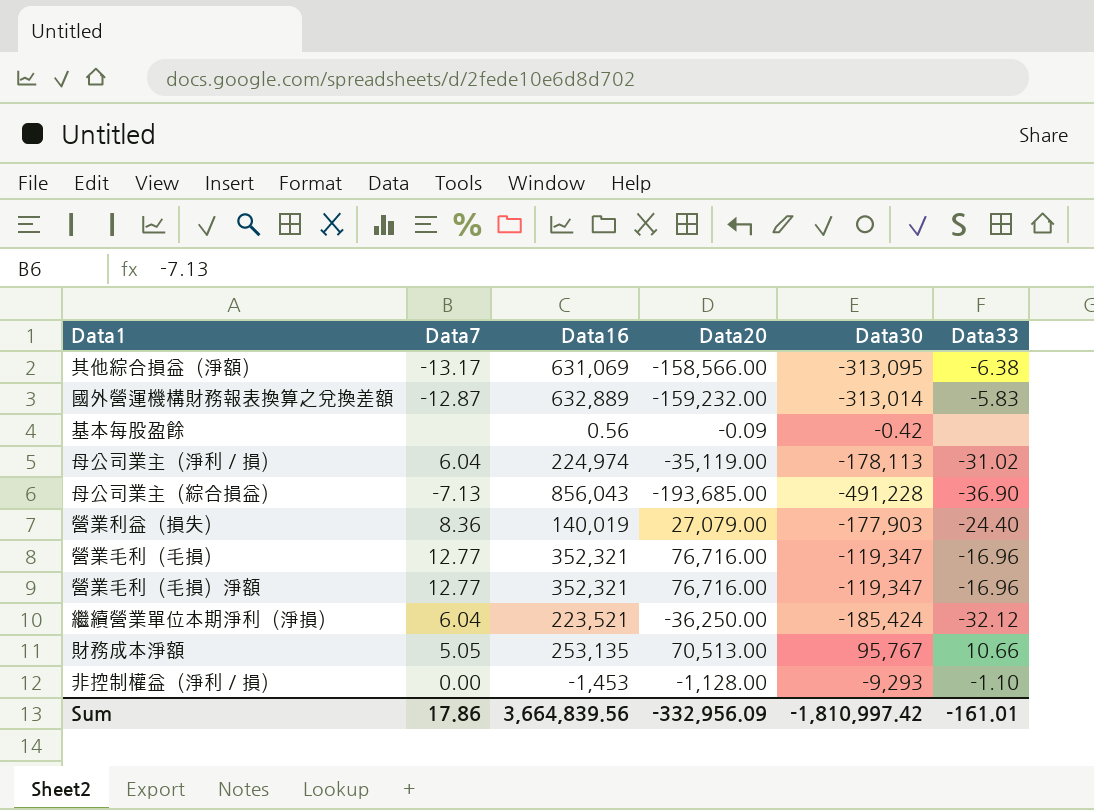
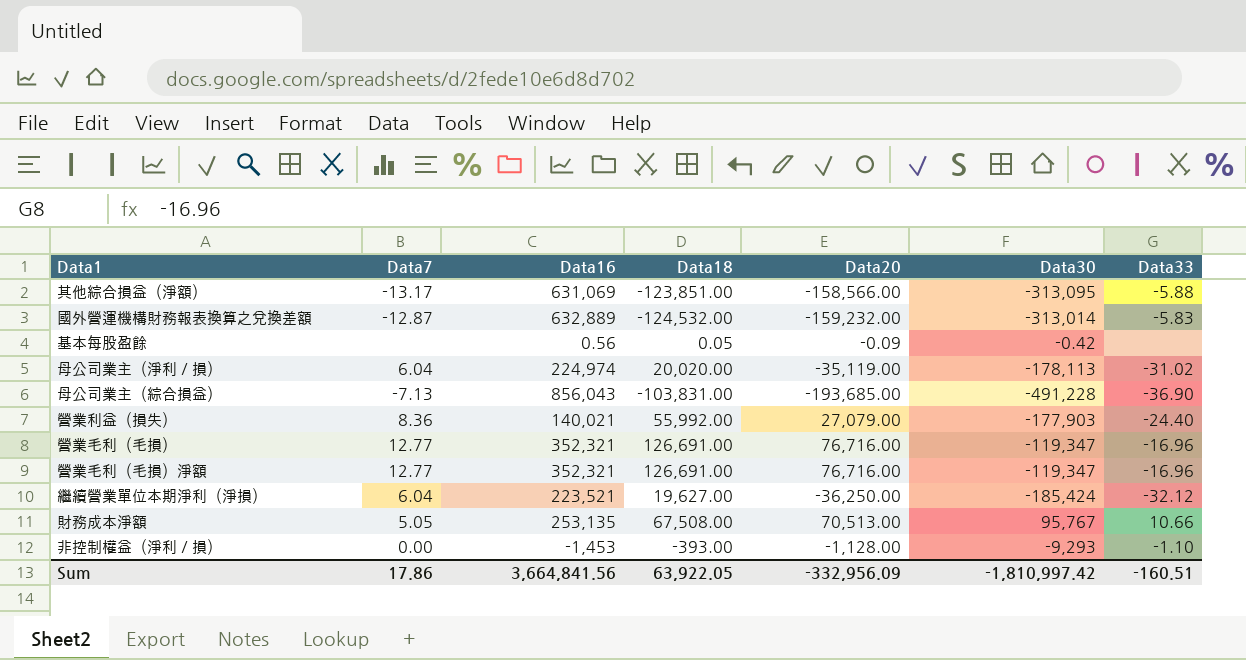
column Data18 | position: none -> 4
其他綜合損益（淨額） | Data33: -6.38 -> -5.88
營業利益（損失） | Data16: 140,019 -> 140,021
Sum | Data16: 3,664,839.56 -> 3,664,841.56
Sum | Data33: -161.01 -> -160.51

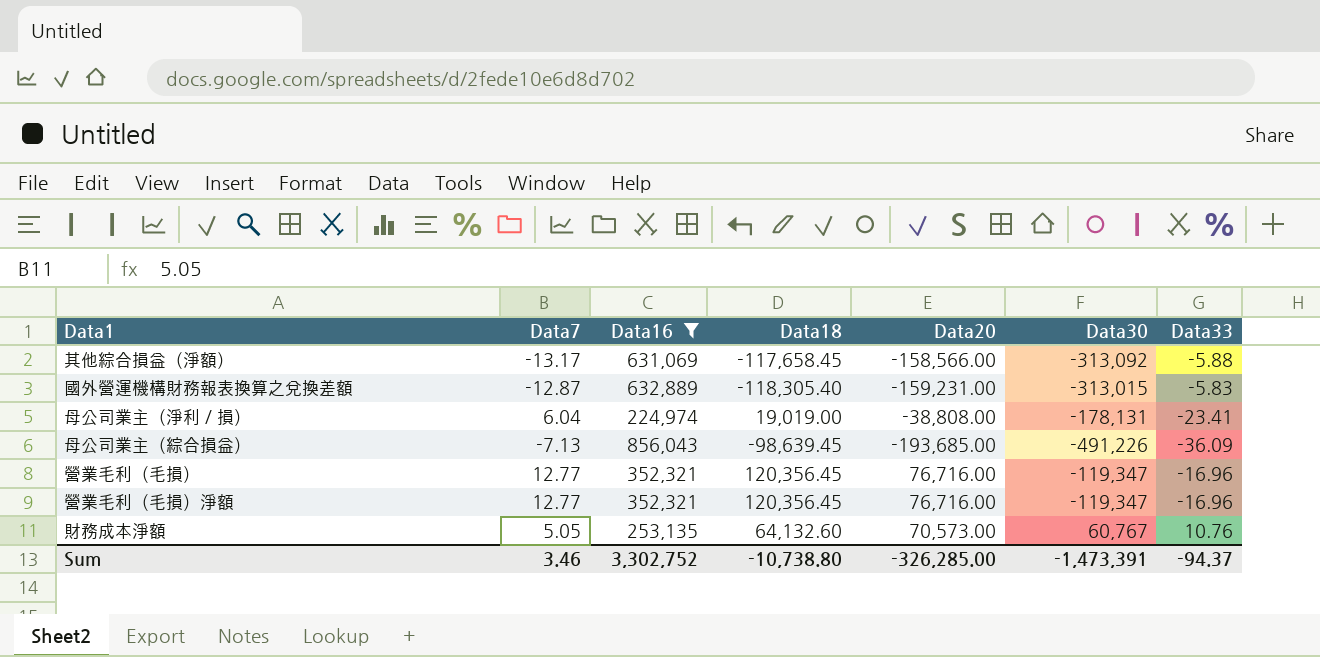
filter: none -> Data16 >= 224,974
其他綜合損益（淨額） | Data18: -123,851.00 -> -117,658.45
其他綜合損益（淨額） | Data30: -313,095 -> -313,092
國外營運機構財務報表換算之兌換差額 | Data18: -124,532.00 -> -118,305.40
國外營運機構財務報表換算之兌換差額 | Data20: -159,232.00 -> -159,231.00
國外營運機構財務報表換算之兌換差額 | Data30: -313,014 -> -313,015
母公司業主（淨利／損） | Data18: 20,020.00 -> 19,019.00
母公司業主（淨利／損） | Data20: -35,119.00 -> -38,808.00
母公司業主（淨利／損） | Data30: -178,113 -> -178,131
母公司業主（淨利／損） | Data33: -31.02 -> -23.41
母公司業主（綜合損益） | Data18: -103,831.00 -> -98,639.45
母公司業主（綜合損益） | Data30: -491,228 -> -491,226
母公司業主（綜合損益） | Data33: -36.90 -> -36.09
營業毛利（毛損） | Data18: 126,691.00 -> 120,356.45
營業毛利（毛損）淨額 | Data18: 126,691.00 -> 120,356.45
財務成本淨額 | Data18: 67,508.00 -> 64,132.60
財務成本淨額 | Data20: 70,513.00 -> 70,573.00
財務成本淨額 | Data30: 95,767 -> 60,767
財務成本淨額 | Data33: 10.66 -> 10.76
Sum | Data7: 17.86 -> 3.46
Sum | Data16: 3,664,841.56 -> 3,302,752
Sum | Data18: 63,922.05 -> -10,738.80
Sum | Data20: -332,956.09 -> -326,285.00
Sum | Data30: -1,810,997.42 -> -1,473,391
Sum | Data33: -160.51 -> -94.37

